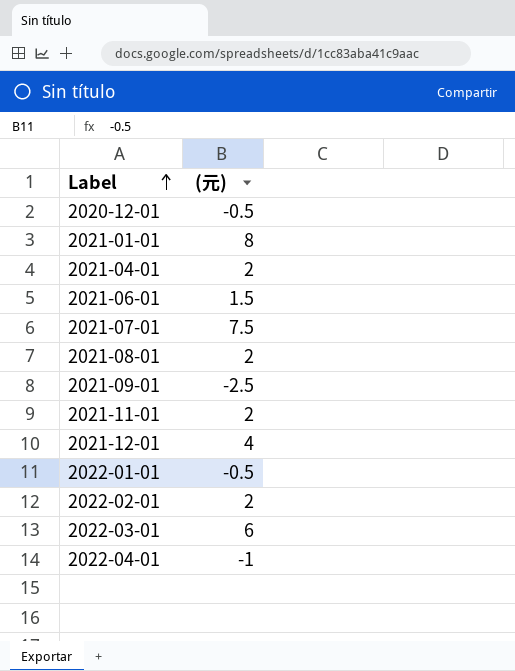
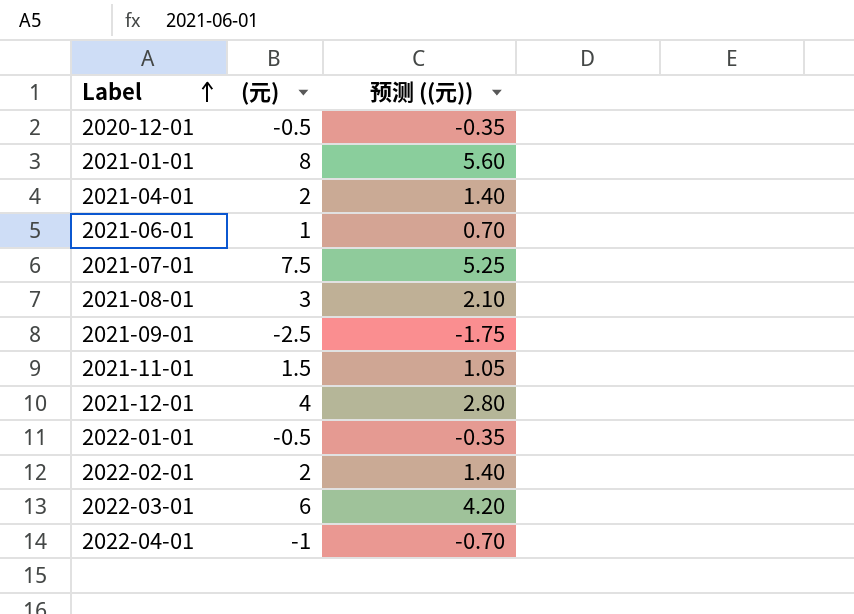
column 预测 ((元)) | formula: none -> [(元)] * 0.7
2021-06-01 | (元): 1.5 -> 1
2021-08-01 | (元): 2 -> 3
2021-11-01 | (元): 2 -> 1.5

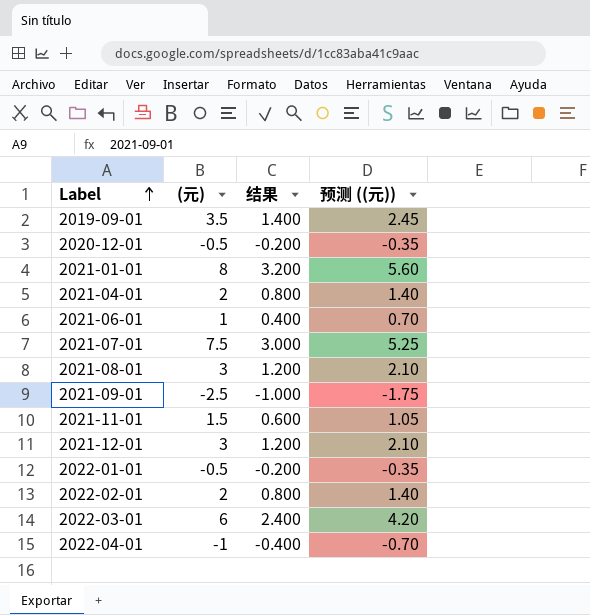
column 结果 | formula: none -> [(元)] * 0.4
row 2019-09-01: none -> 3.5 | 1.400 | 2.45
2021-12-01 | (元): 4 -> 3
2021-12-01 | 预测 ((元)): 2.80 -> 2.10

